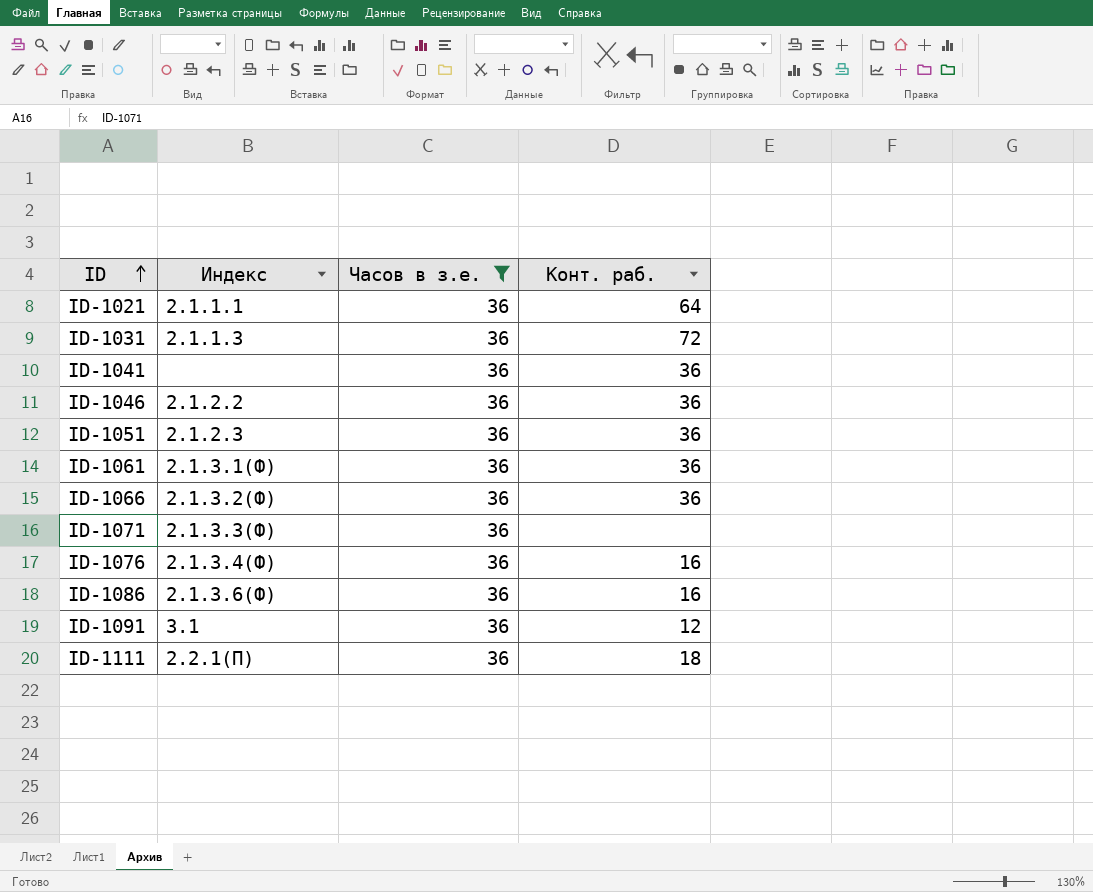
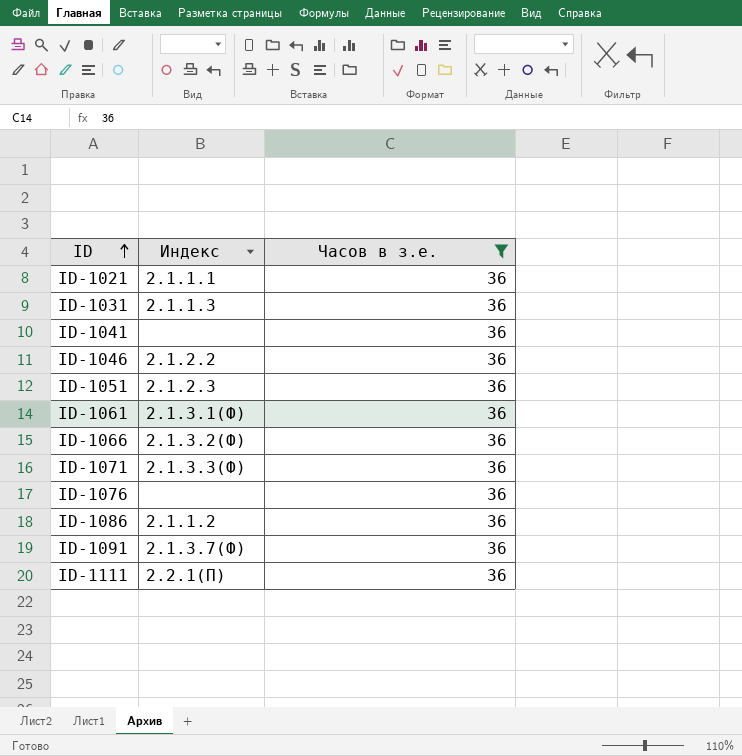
column Конт. раб. | position: 4 -> none
ID-1076 | Индекс: 2.1.3.4(Ф) -> none
ID-1086 | Индекс: 2.1.3.6(Ф) -> 2.1.1.2
ID-1091 | Индекс: 3.1 -> 2.1.3.7(Ф)

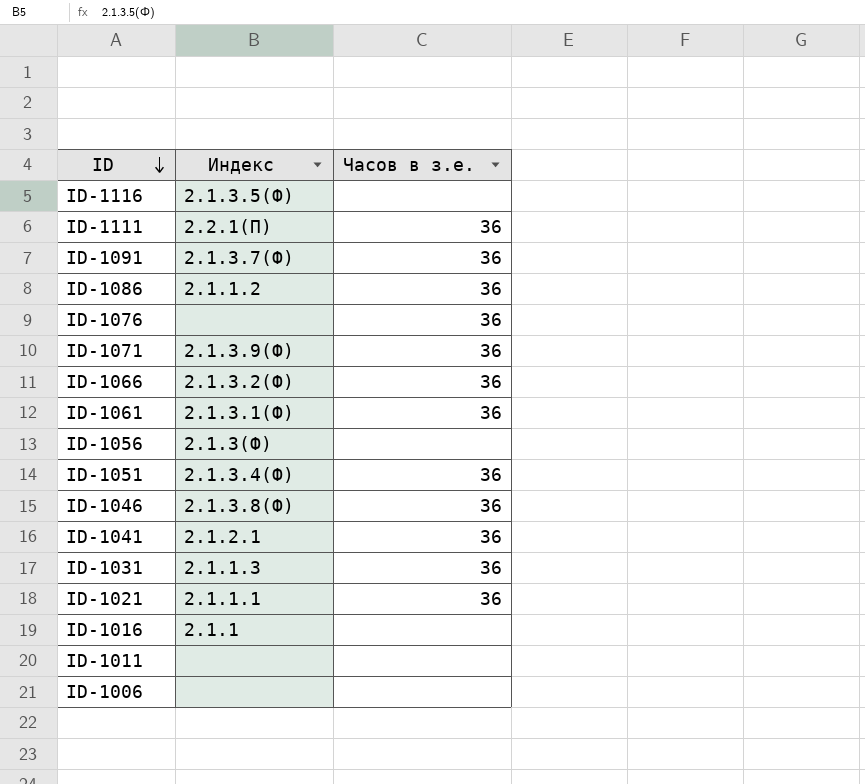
filter: Часов в з.е. = 36 -> none
row order: ID ascending -> ID descending
ID-1071 | Индекс: 2.1.3.3(Ф) -> 2.1.3.9(Ф)
ID-1051 | Индекс: 2.1.2.3 -> 2.1.3.4(Ф)
ID-1046 | Индекс: 2.1.2.2 -> 2.1.3.8(Ф)
ID-1041 | Индекс: none -> 2.1.2.1

